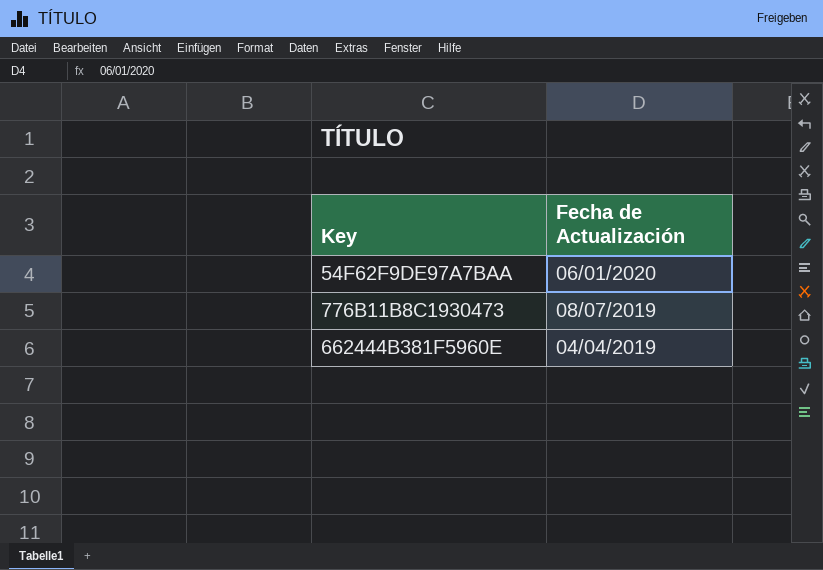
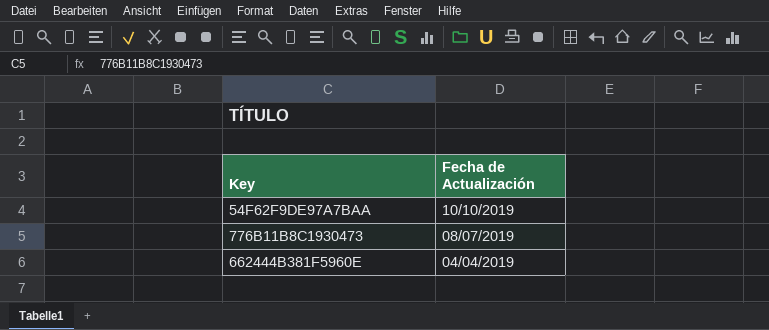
54F62F9DE97A7BAA | Fecha de Actualización: 06/01/2020 -> 10/10/2019

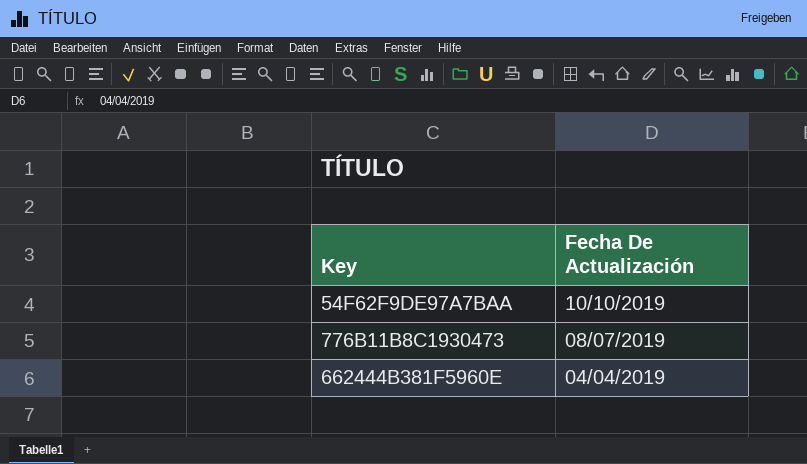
column name: Fecha de Actualización -> Fecha De Actualización

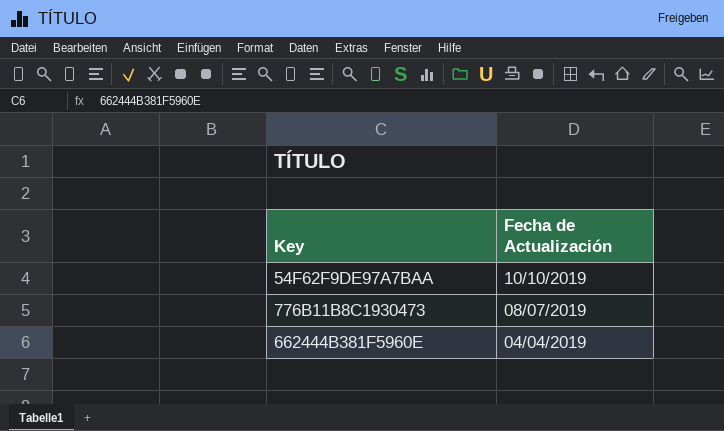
column name: Fecha De Actualización -> Fecha de Actualización

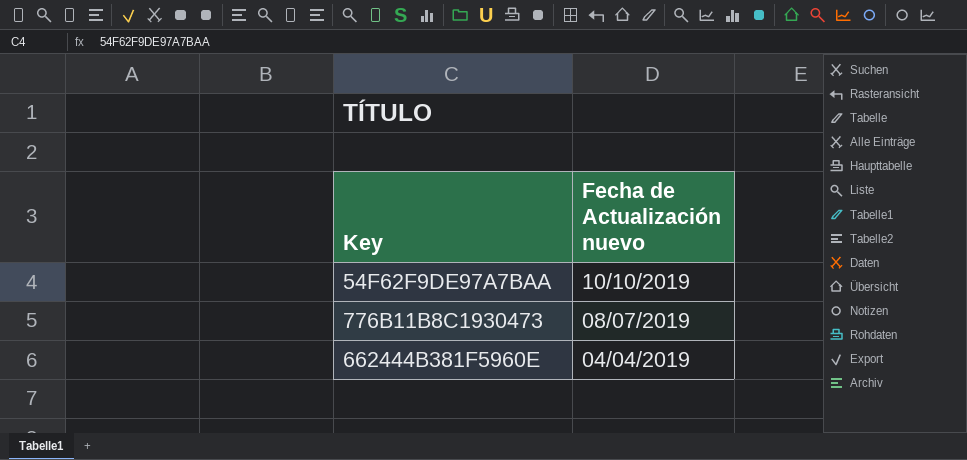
column name: Fecha de Actualización -> Fecha de Actualización nuevo

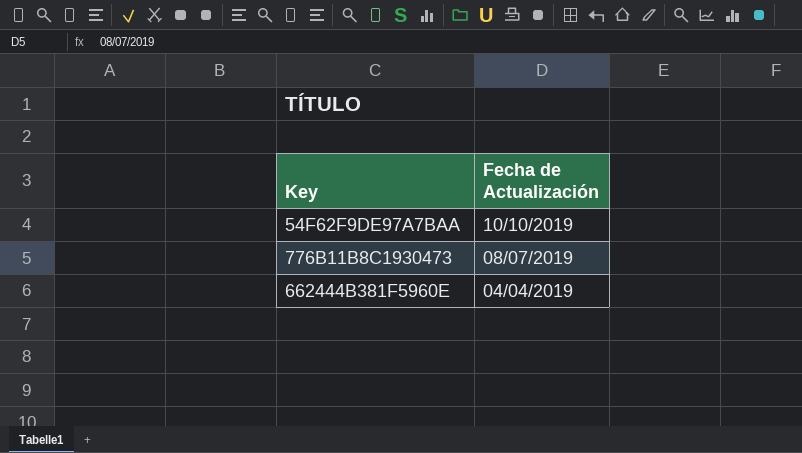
column name: Fecha de Actualización nuevo -> Fecha de Actualización

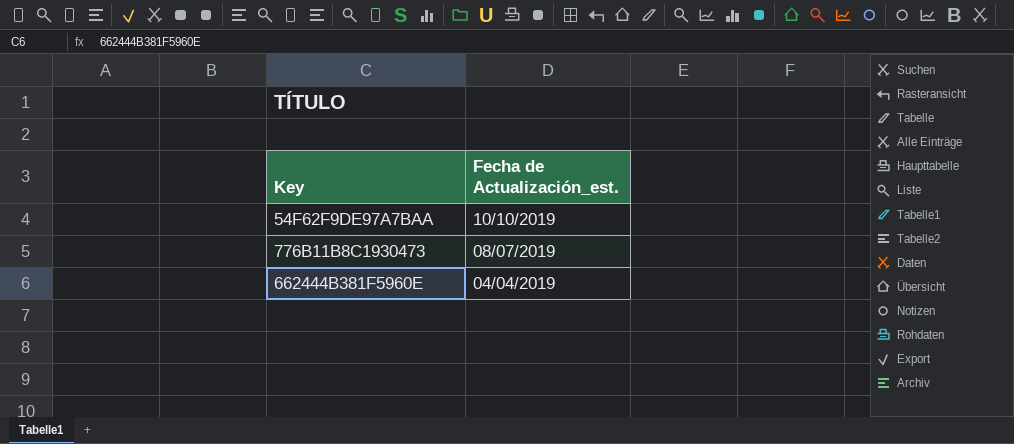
column name: Fecha de Actualización -> Fecha de Actualización_est.

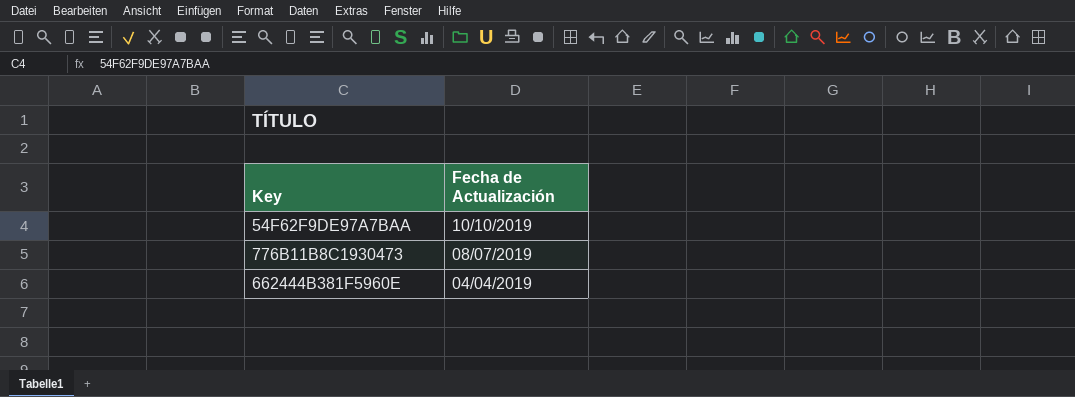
column name: Fecha de Actualización_est. -> Fecha de Actualización

